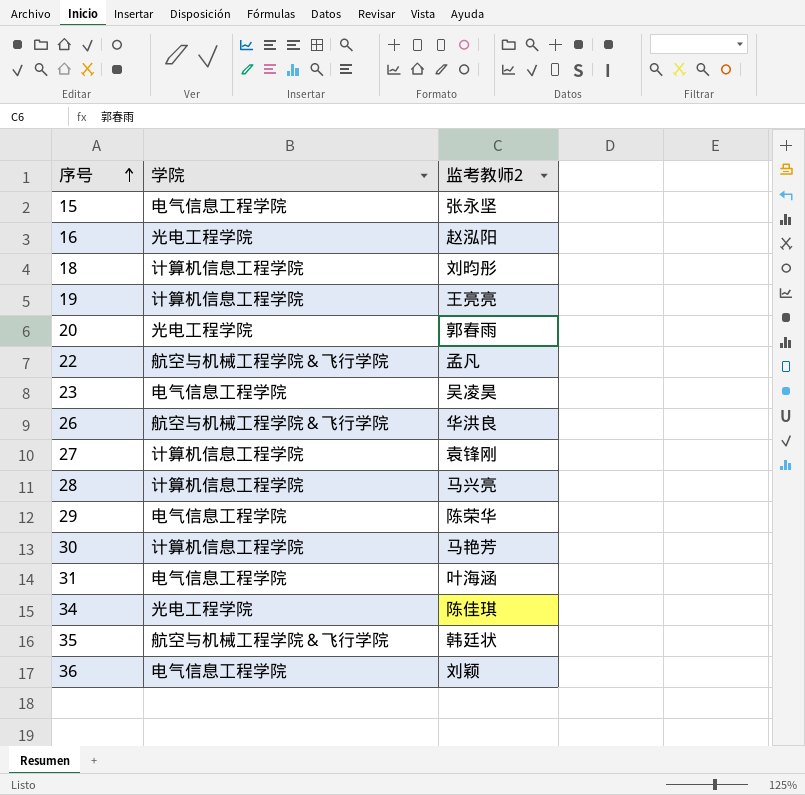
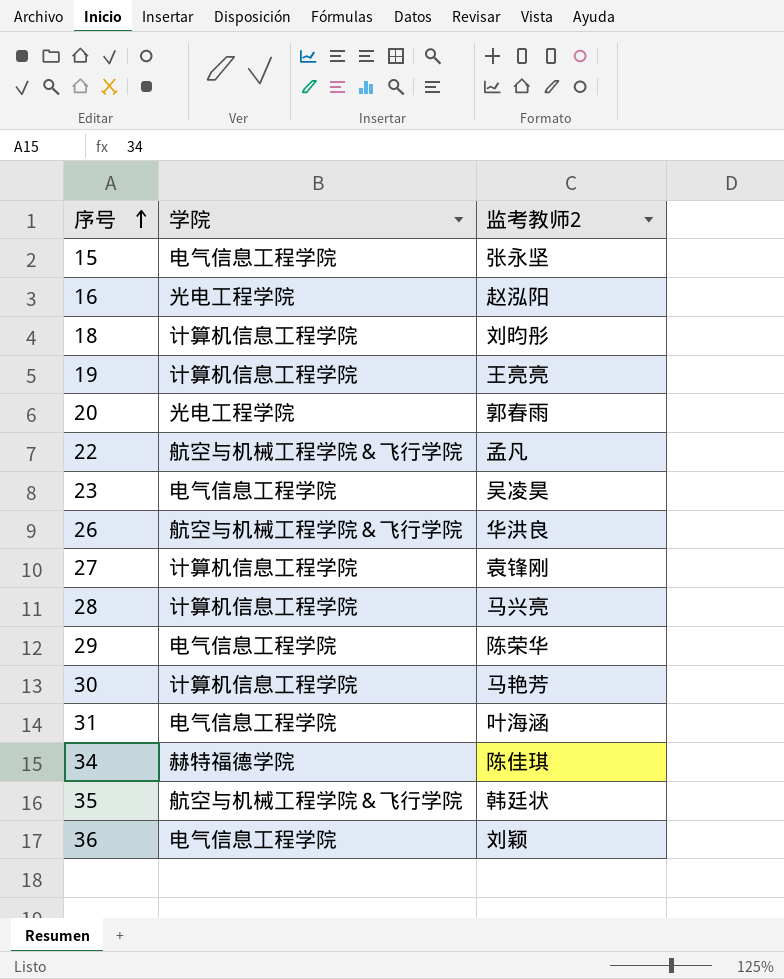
34 | 学院: 光电工程学院 -> 赫特福德学院

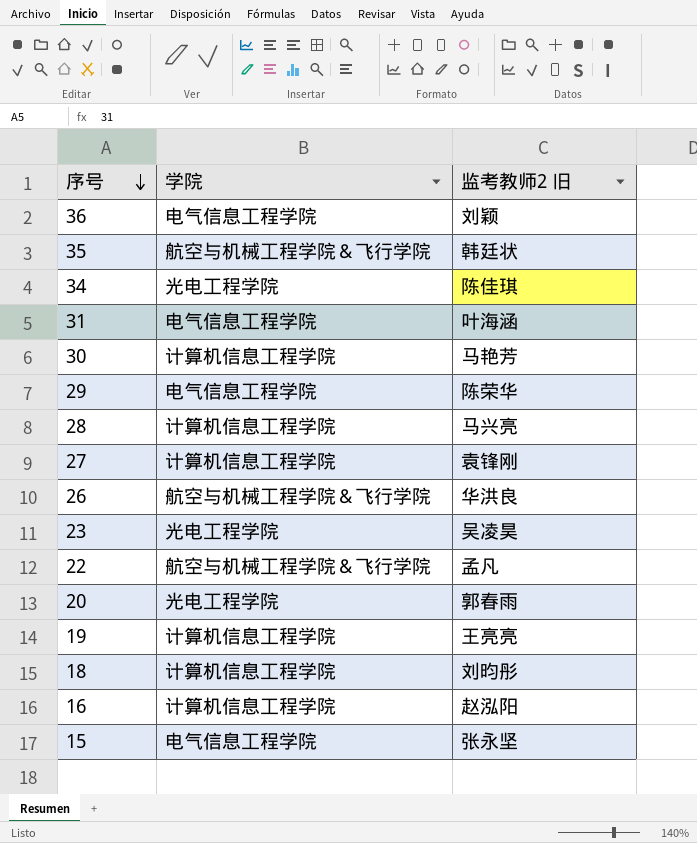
row order: 序号 ascending -> 序号 descending
column name: 监考教师2 -> 监考教师2 旧
34 | 学院: 赫特福德学院 -> 光电工程学院
23 | 学院: 电气信息工程学院 -> 光电工程学院
16 | 学院: 光电工程学院 -> 计算机信息工程学院

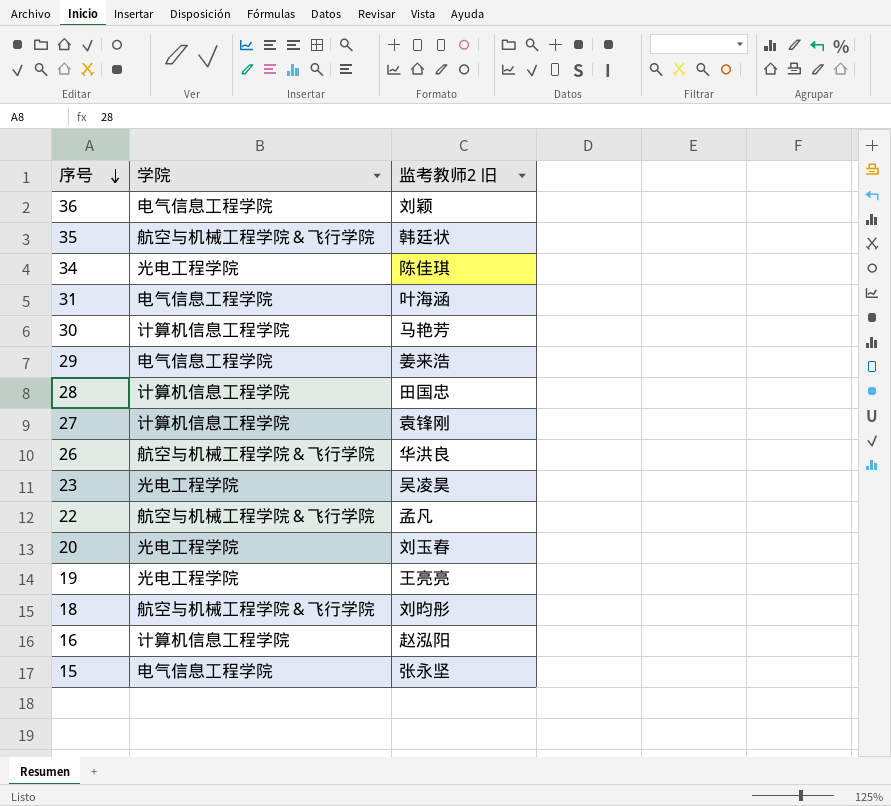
29 | 监考教师2 旧: 陈荣华 -> 姜来浩
28 | 监考教师2 旧: 马兴亮 -> 田国忠
20 | 监考教师2 旧: 郭春雨 -> 刘玉春
19 | 学院: 计算机信息工程学院 -> 光电工程学院
18 | 学院: 计算机信息工程学院 -> 航空与机械工程学院＆飞行学院

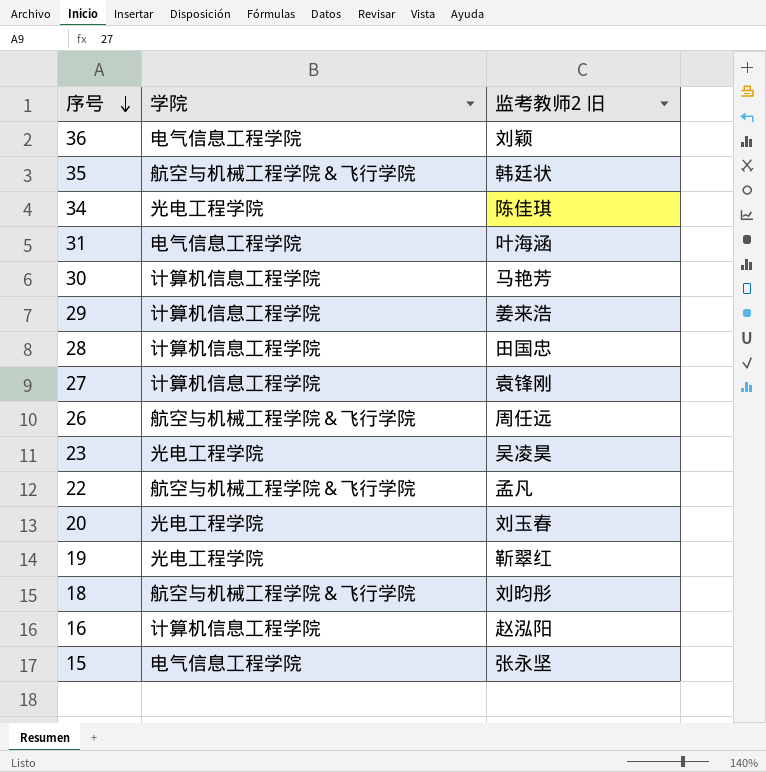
29 | 学院: 电气信息工程学院 -> 计算机信息工程学院
26 | 监考教师2 旧: 华洪良 -> 周任远
19 | 监考教师2 旧: 王亮亮 -> 靳翠红

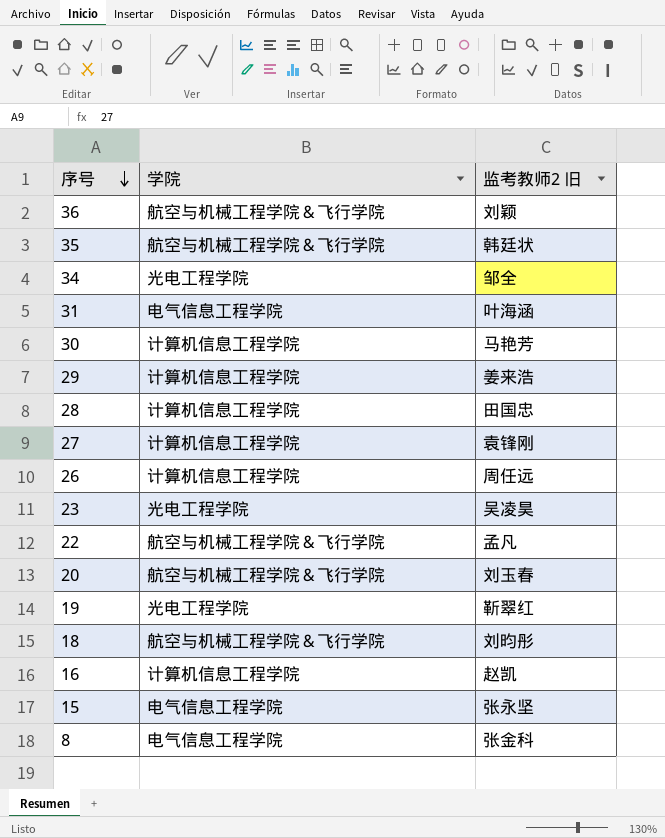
36 | 学院: 电气信息工程学院 -> 航空与机械工程学院＆飞行学院
34 | 监考教师2 旧: 陈佳琪 -> 邹全
26 | 学院: 航空与机械工程学院＆飞行学院 -> 计算机信息工程学院
20 | 学院: 光电工程学院 -> 航空与机械工程学院＆飞行学院
16 | 监考教师2 旧: 赵泓阳 -> 赵凯
row 8: none -> 电气信息工程学院 | 张金科

